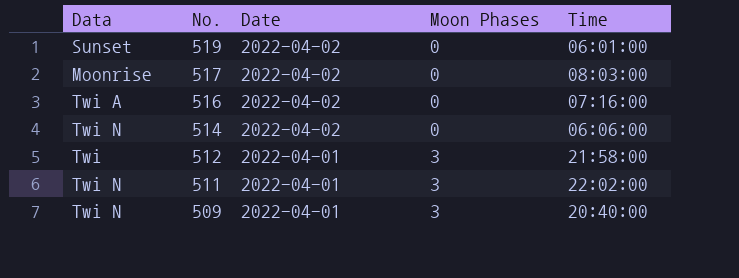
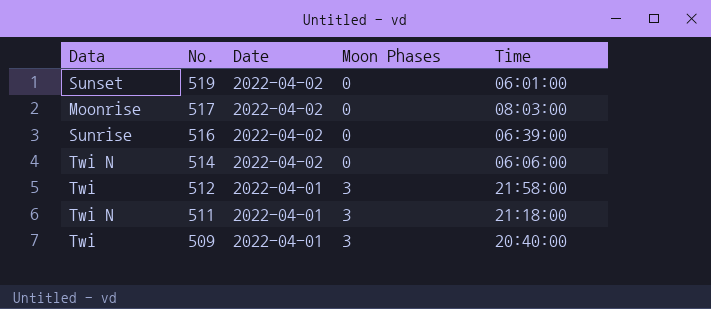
516 | Data: Twi A -> Sunrise
516 | Time: 07:16:00 -> 06:39:00
511 | Time: 22:02:00 -> 21:18:00
509 | Data: Twi N -> Twi

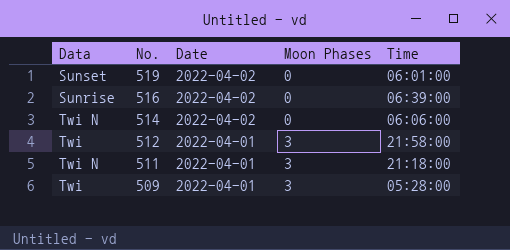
row 517: Moonrise | 2022-04-02 | 0 | 08:03:00 -> none
509 | Time: 20:40:00 -> 05:28:00

